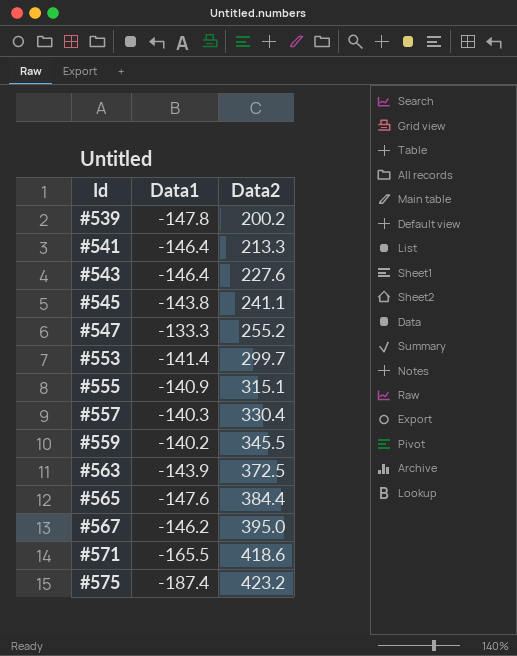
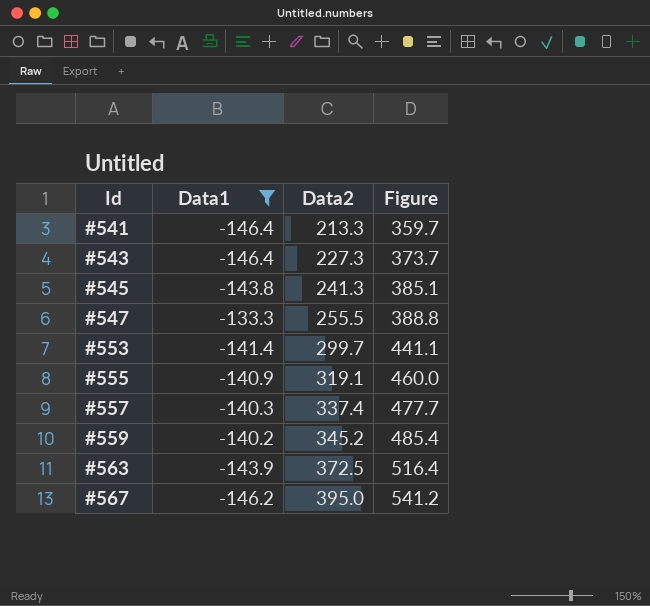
filter: none -> Data1 >= -146.4
column Figure | formula: none -> [Data2] - [Data1]
#543 | Data2: 227.6 -> 227.3
#545 | Data2: 241.1 -> 241.3
#547 | Data2: 255.2 -> 255.5
#555 | Data2: 315.1 -> 319.1
#557 | Data2: 330.4 -> 337.4
#559 | Data2: 345.5 -> 345.2

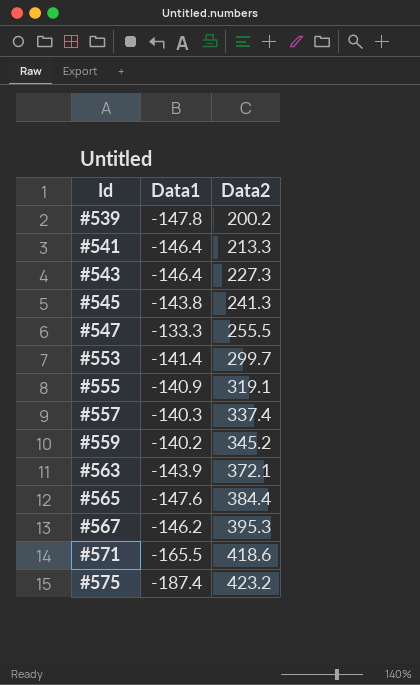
filter: Data1 >= -146.4 -> none
column Figure | formula: [Data2] - [Data1] -> none
#563 | Data2: 372.5 -> 372.1
#567 | Data2: 395.0 -> 395.3

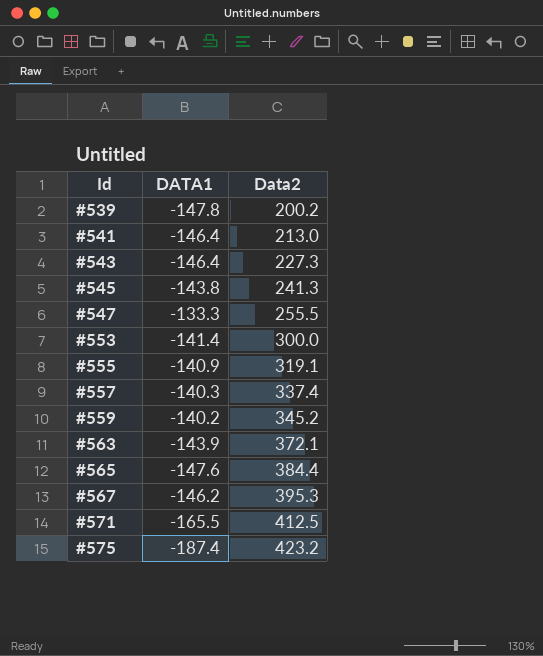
column name: Data1 -> DATA1
#541 | Data2: 213.3 -> 213.0
#553 | Data2: 299.7 -> 300.0
#571 | Data2: 418.6 -> 412.5

